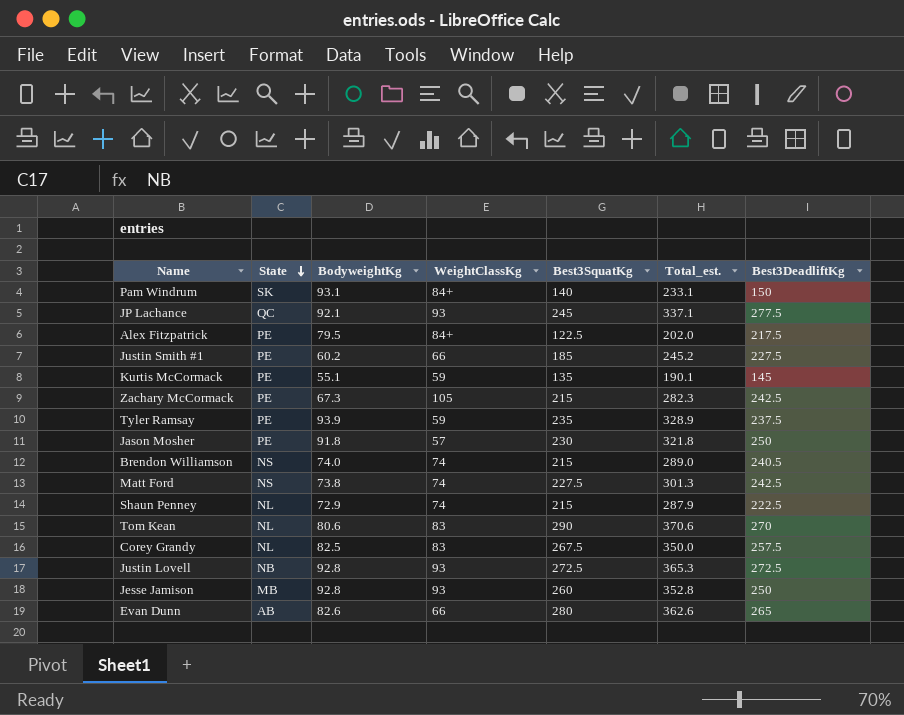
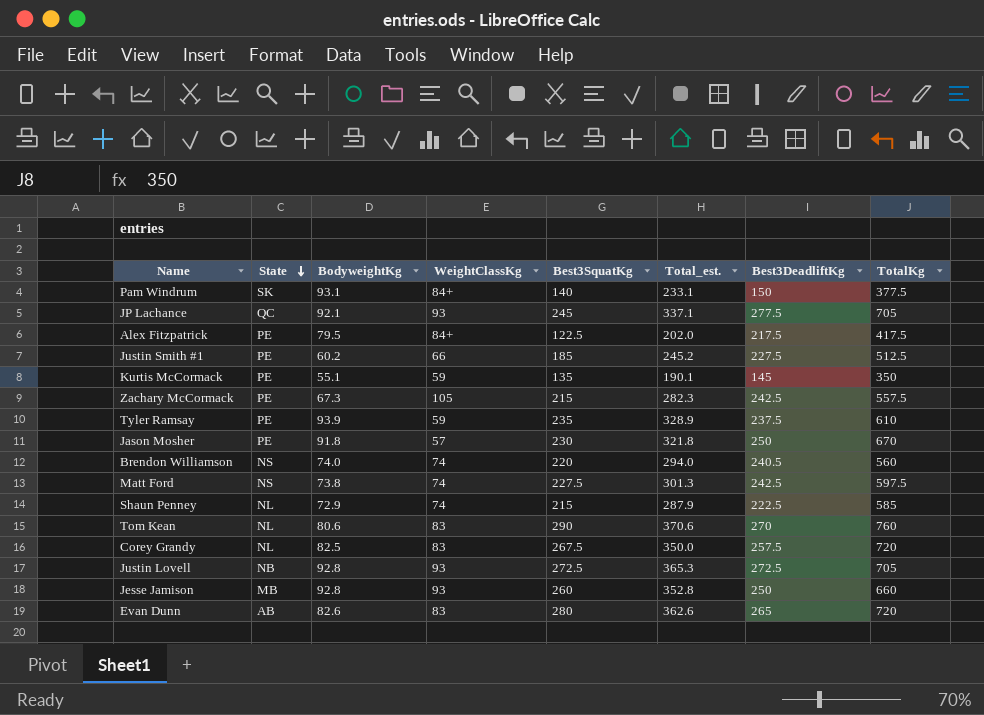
column TotalKg | position: none -> 8
Brendon Williamson | Best3SquatKg: 215 -> 220
Brendon Williamson | Total_est.: 289.0 -> 294.0
Evan Dunn | WeightClassKg: 66 -> 83

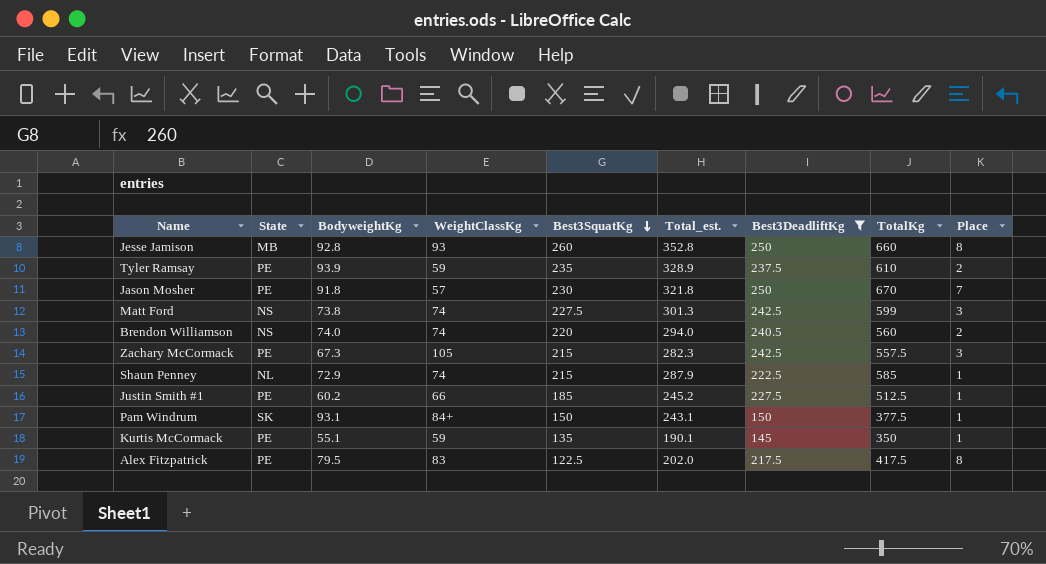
filter: none -> Best3DeadliftKg <= 250
row order: State descending -> Best3SquatKg descending
column Place | position: none -> 9
Matt Ford | TotalKg: 597.5 -> 599
Pam Windrum | Best3SquatKg: 140 -> 150
Pam Windrum | Total_est.: 233.1 -> 243.1
Alex Fitzpatrick | WeightClassKg: 84+ -> 83

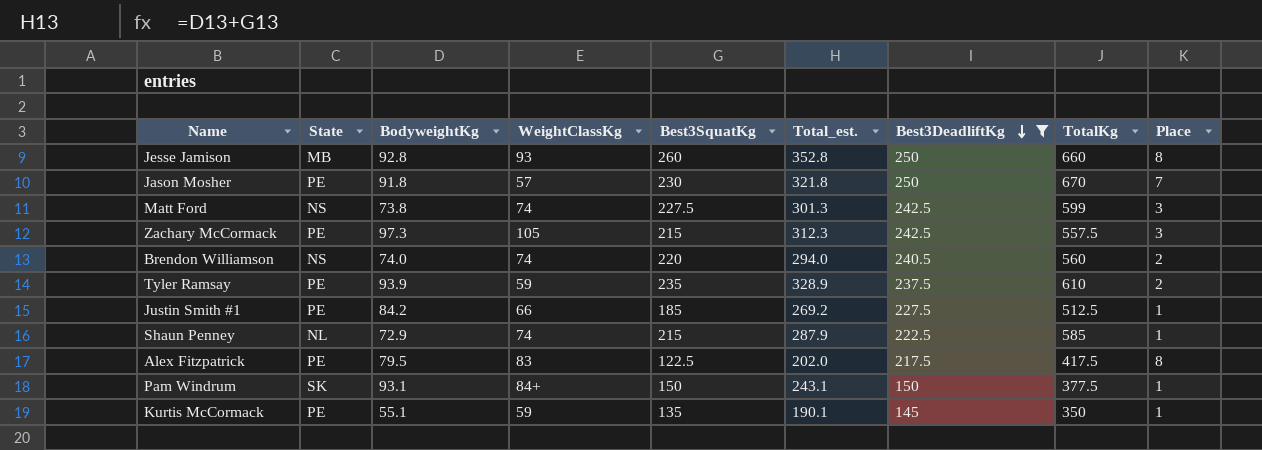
row order: Best3SquatKg descending -> Best3DeadliftKg descending
Zachary McCormack | BodyweightKg: 67.3 -> 97.3
Zachary McCormack | Total_est.: 282.3 -> 312.3
Justin Smith #1 | BodyweightKg: 60.2 -> 84.2
Justin Smith #1 | Total_est.: 245.2 -> 269.2

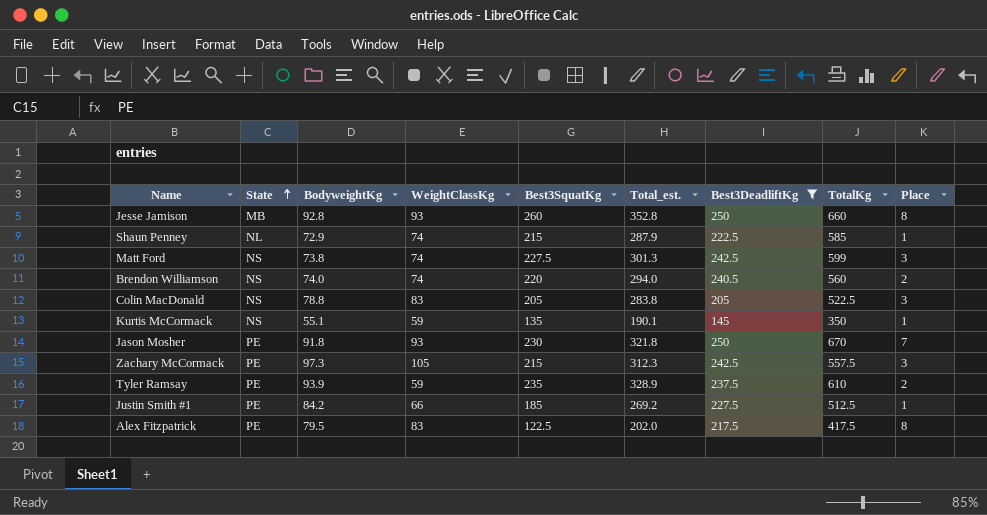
row order: Best3DeadliftKg descending -> State ascending
row Pam Windrum: SK | 93.1 | 84+ | 150 | 243.1 | 150 | 377.5 | 1 -> none
row Colin MacDonald: none -> NS | 78.8 | 83 | 205 | 283.8 | 205 | 522.5 | 3
Kurtis McCormack | State: PE -> NS
Jason Mosher | WeightClassKg: 57 -> 93

